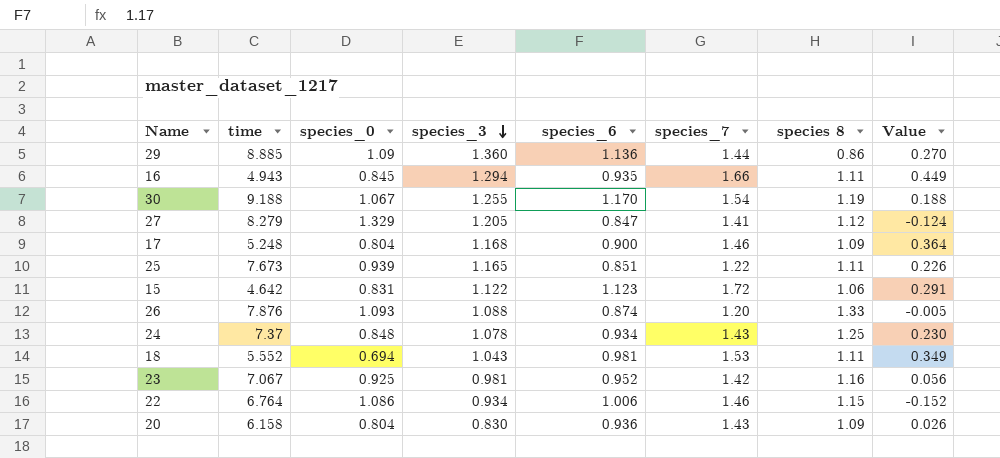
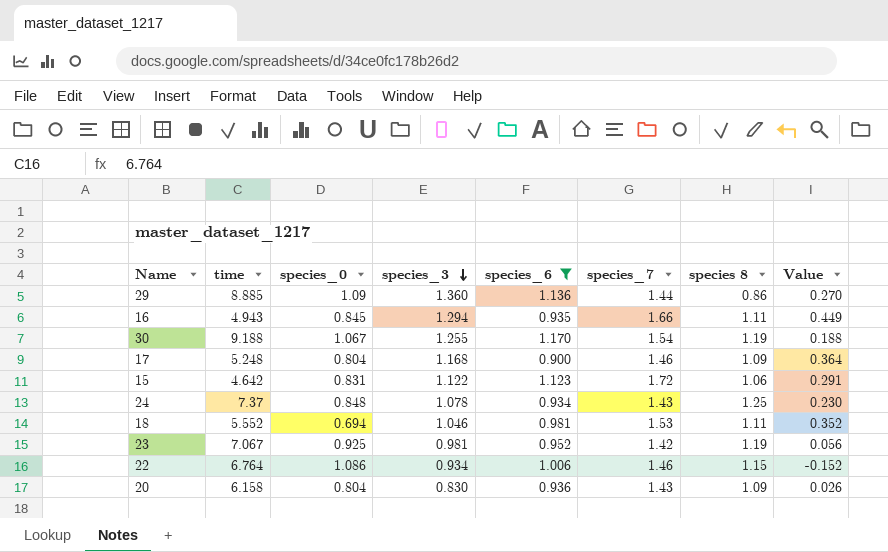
filter: none -> species_6 >= 0.900
18 | species_3: 1.043 -> 1.046
18 | Value: 0.349 -> 0.352
23 | species 8: 1.16 -> 1.19

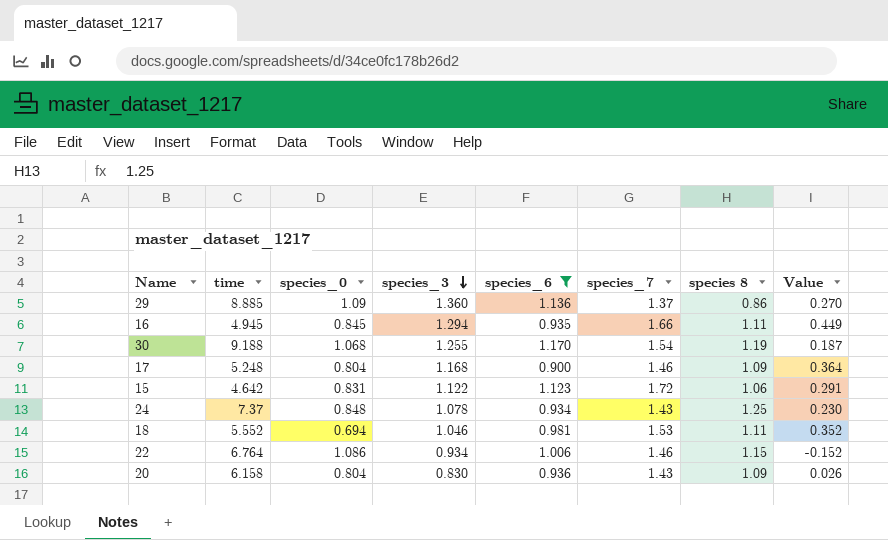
row 23: 7.067 | 0.925 | 0.981 | 0.952 | 1.42 | 1.19 | 0.056 -> none
29 | species_7: 1.44 -> 1.37
16 | time: 4.943 -> 4.945
30 | species_0: 1.067 -> 1.068
30 | Value: 0.188 -> 0.187

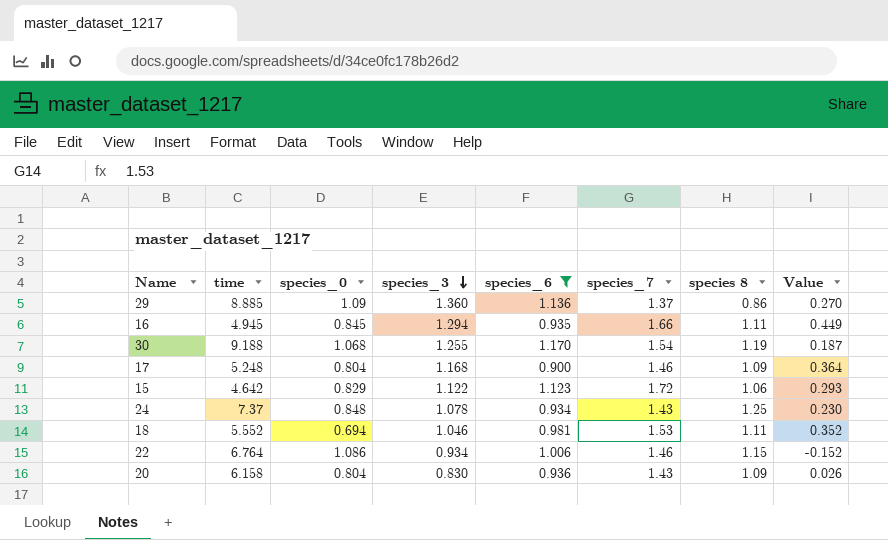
15 | species_0: 0.831 -> 0.829
15 | Value: 0.291 -> 0.293

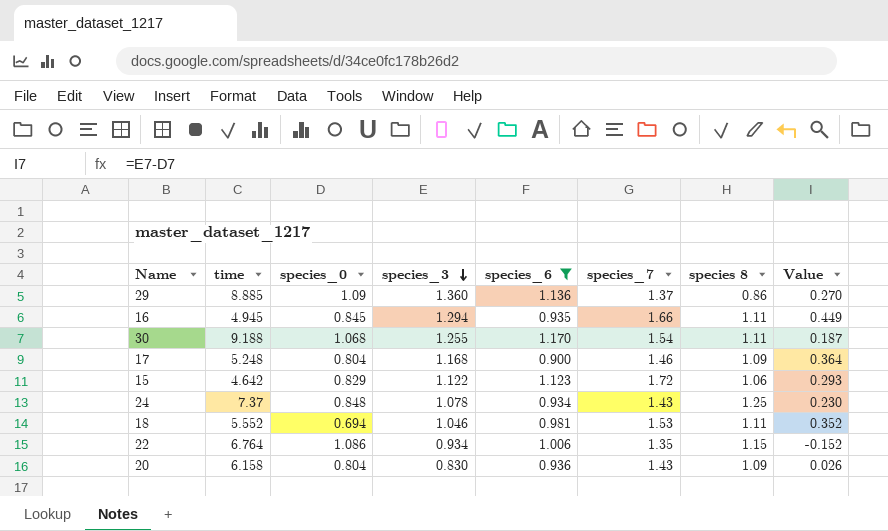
30 | species 8: 1.19 -> 1.11
22 | species_7: 1.46 -> 1.35

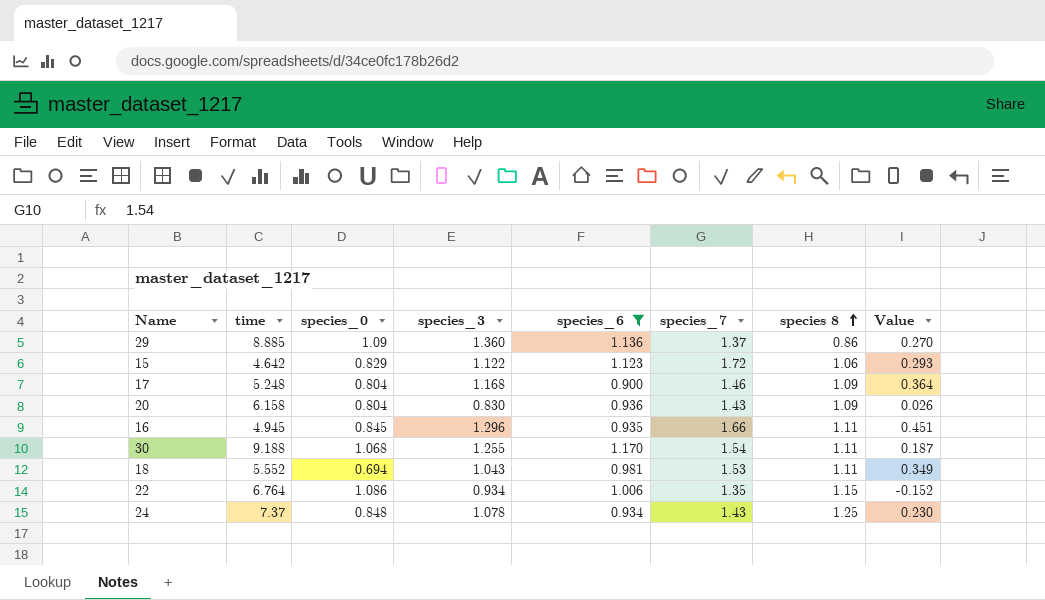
row order: species_3 descending -> species 8 ascending
16 | species_3: 1.294 -> 1.296
16 | Value: 0.449 -> 0.451
18 | species_3: 1.046 -> 1.043
18 | Value: 0.352 -> 0.349

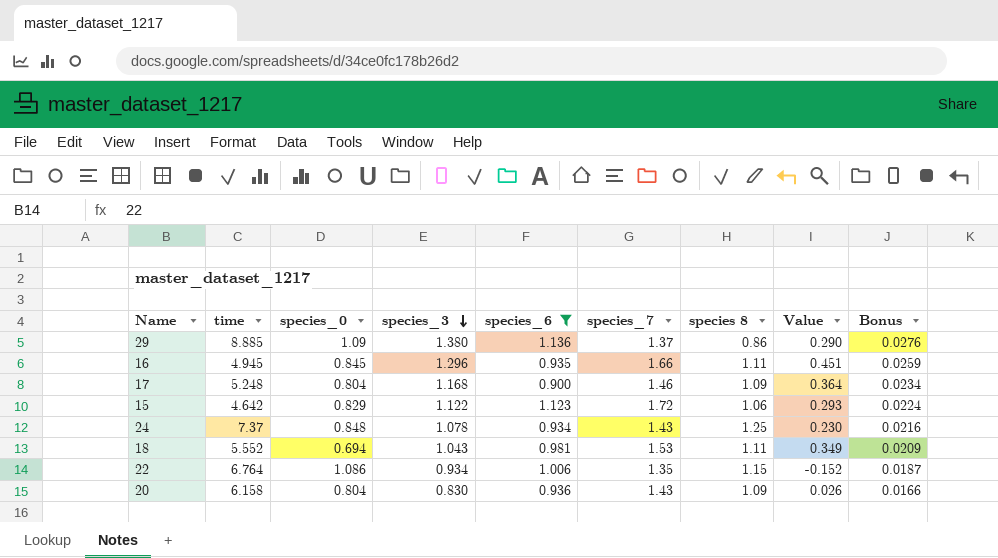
row order: species 8 ascending -> species_3 descending
column Bonus | formula: none -> [species_3] * 0.02
row 30: 9.188 | 1.068 | 1.255 | 1.170 | 1.54 | 1.11 | 0.187 -> none
29 | species_3: 1.360 -> 1.380
29 | Value: 0.270 -> 0.290

